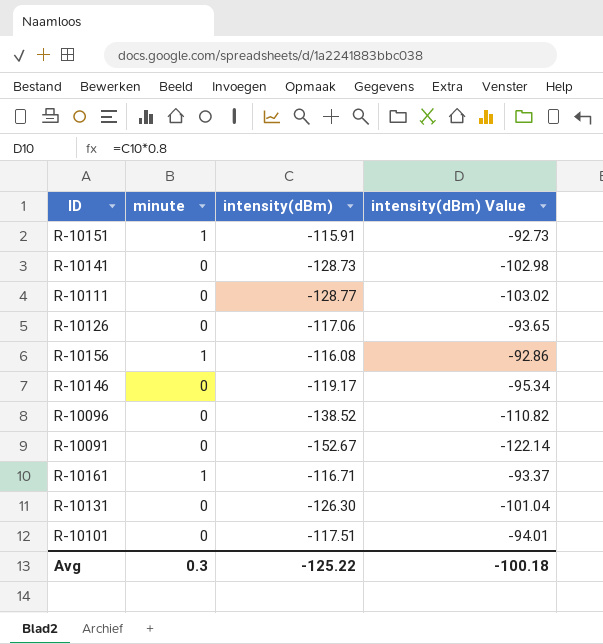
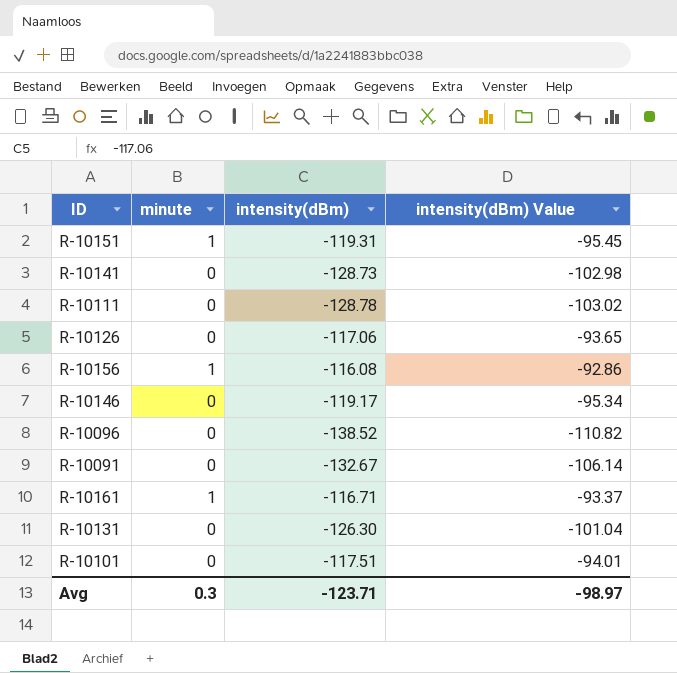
R-10151 | intensity(dBm): -115.91 -> -119.31
R-10151 | intensity(dBm) Value: -92.73 -> -95.45
R-10111 | intensity(dBm): -128.77 -> -128.78
R-10091 | intensity(dBm): -152.67 -> -132.67
R-10091 | intensity(dBm) Value: -122.14 -> -106.14
Avg | intensity(dBm): -125.22 -> -123.71
Avg | intensity(dBm) Value: -100.18 -> -98.97

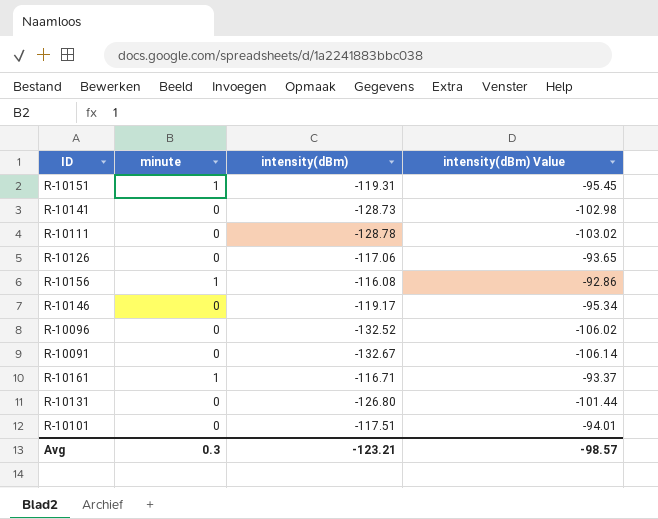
R-10096 | intensity(dBm): -138.52 -> -132.52
R-10096 | intensity(dBm) Value: -110.82 -> -106.02
R-10131 | intensity(dBm): -126.30 -> -126.80
R-10131 | intensity(dBm) Value: -101.04 -> -101.44
Avg | intensity(dBm): -123.71 -> -123.21
Avg | intensity(dBm) Value: -98.97 -> -98.57

